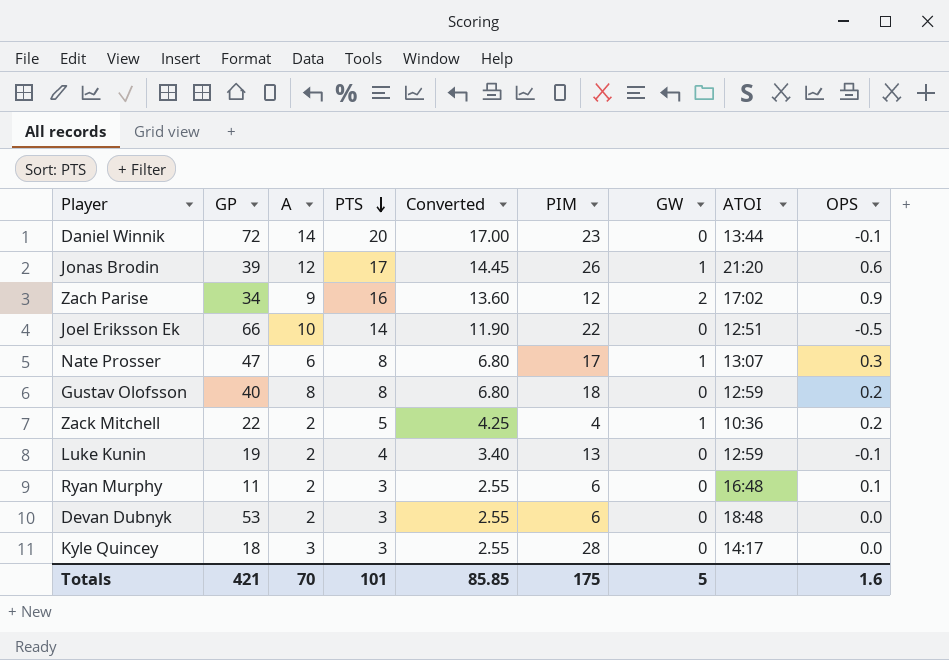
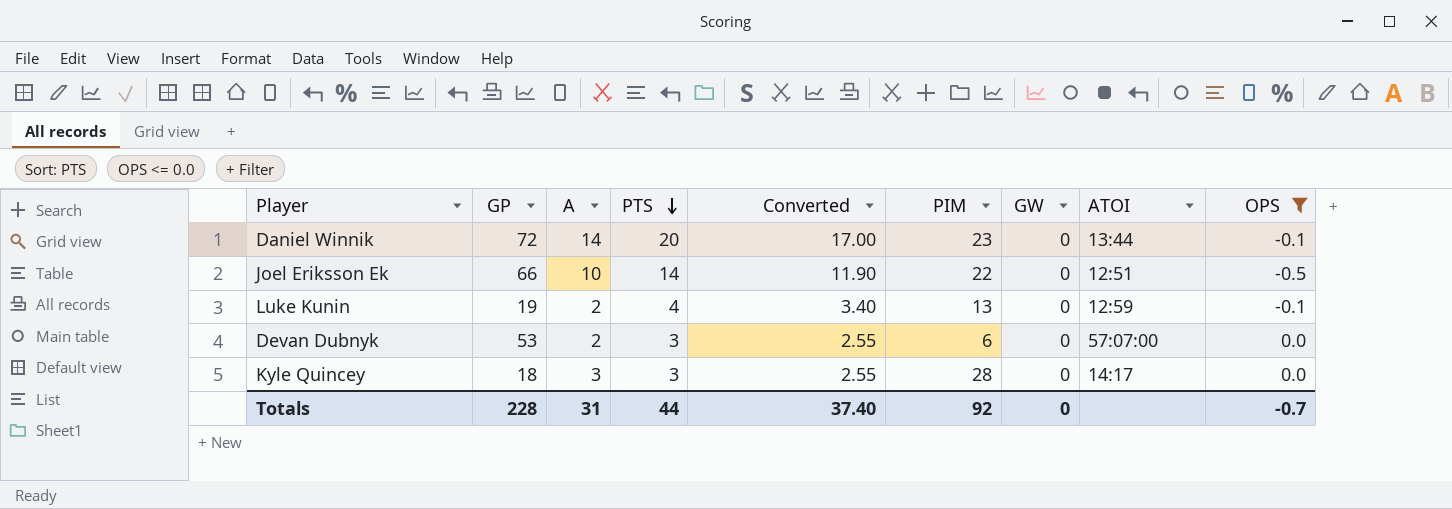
filter: none -> OPS <= 0.0
Devan Dubnyk | ATOI: 18:48 -> 57:07:00
Totals | GP: 421 -> 228
Totals | A: 70 -> 31
Totals | PTS: 101 -> 44
Totals | Converted: 85.85 -> 37.40
Totals | PIM: 175 -> 92
Totals | GW: 5 -> 0
Totals | OPS: 1.6 -> -0.7

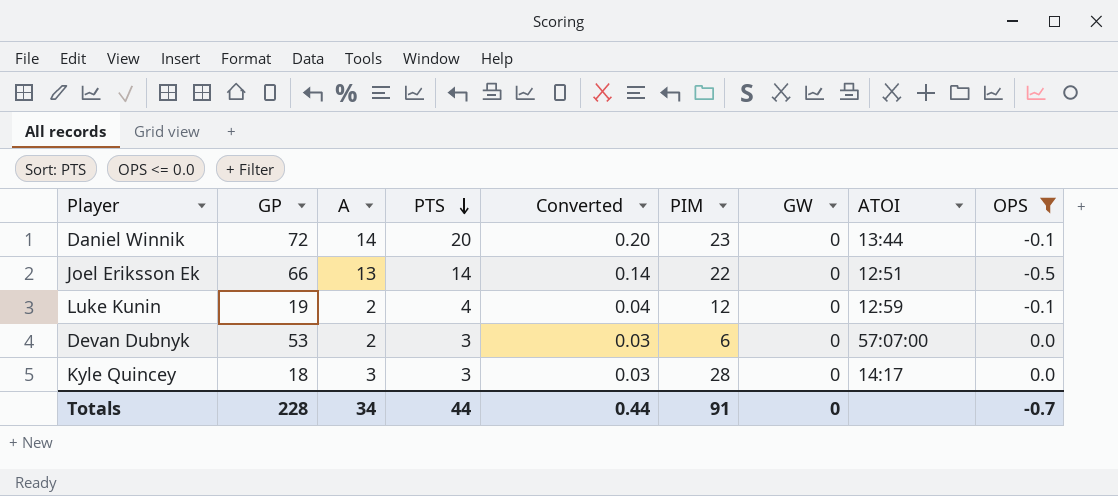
column Converted | formula: [PTS] * 0.85 -> [PTS] * 0.01
Joel Eriksson Ek | A: 10 -> 13
Luke Kunin | PIM: 13 -> 12
Totals | A: 31 -> 34
Totals | Converted: 37.40 -> 0.44
Totals | PIM: 92 -> 91

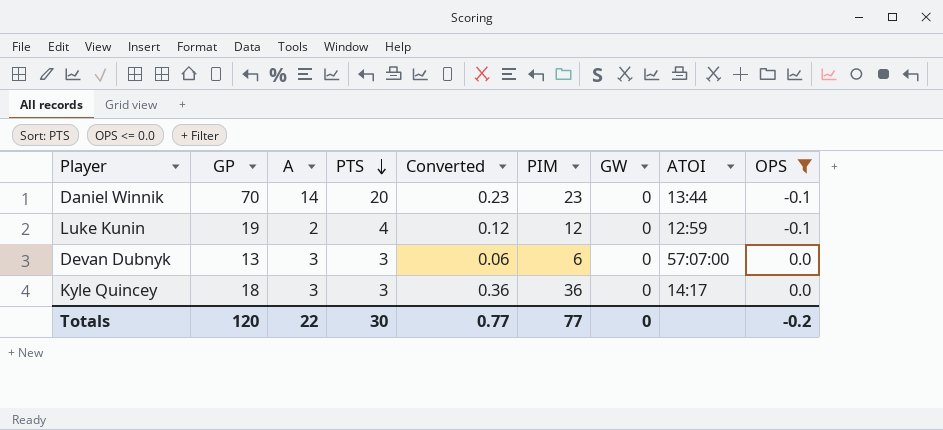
column Converted | formula: [PTS] * 0.01 -> [PIM] * 0.01
row Joel Eriksson Ek: 66 | 13 | 14 | 0.14 | 22 | 0 | 12:51 | -0.5 -> none
Daniel Winnik | GP: 72 -> 70
Devan Dubnyk | GP: 53 -> 13
Devan Dubnyk | A: 2 -> 3
Kyle Quincey | PIM: 28 -> 36
Totals | GP: 228 -> 120
Totals | A: 34 -> 22
Totals | PTS: 44 -> 30
Totals | Converted: 0.44 -> 0.77
Totals | PIM: 91 -> 77
Totals | OPS: -0.7 -> -0.2

